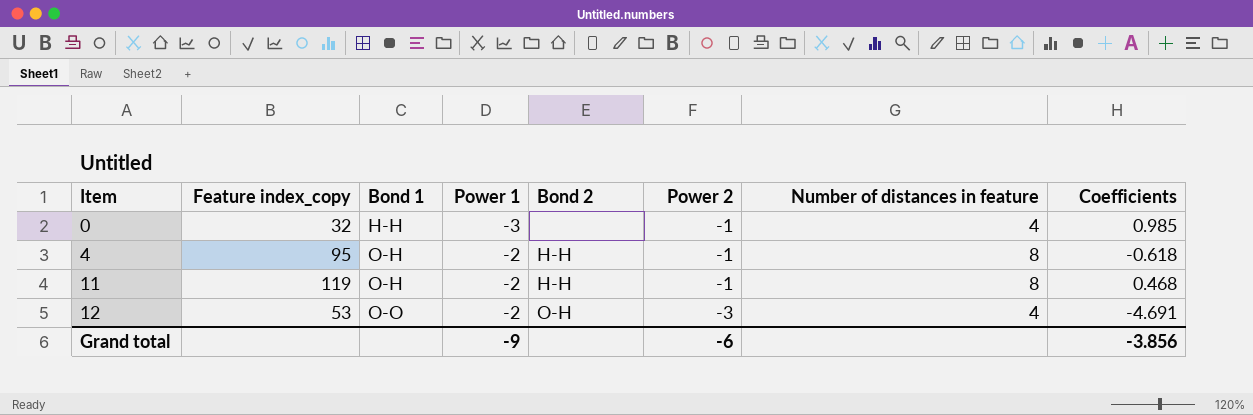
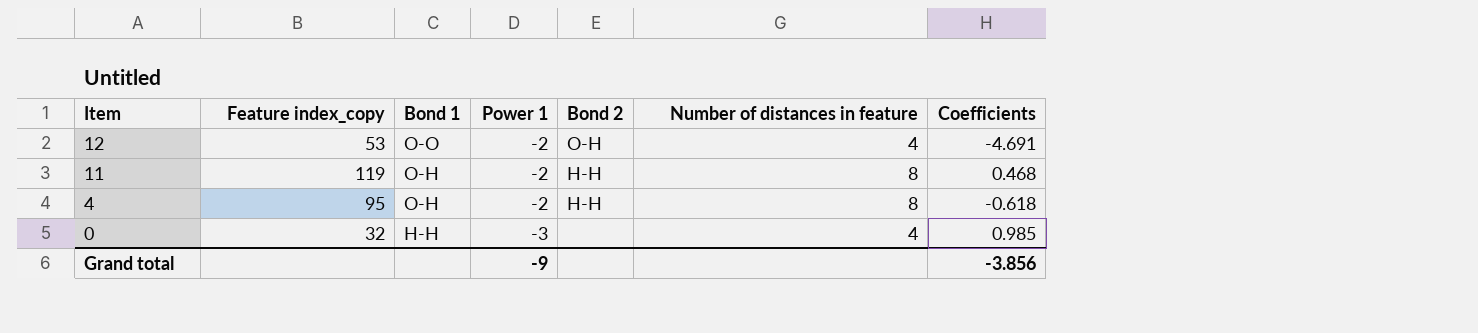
row order: Item ascending -> Item descending
column Power 2 | position: 6 -> none

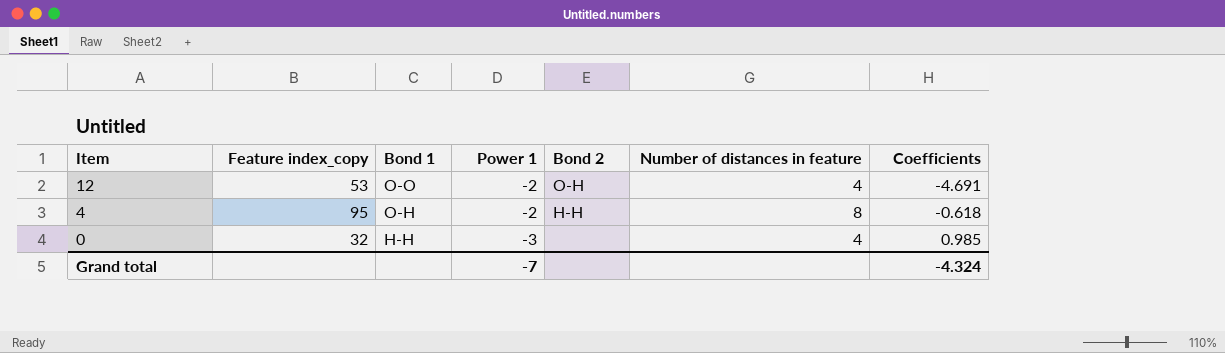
row 11: 119 | O-H | -2 | H-H | 8 | 0.468 -> none
Grand total | Power 1: -9 -> -7
Grand total | Coefficients: -3.856 -> -4.324

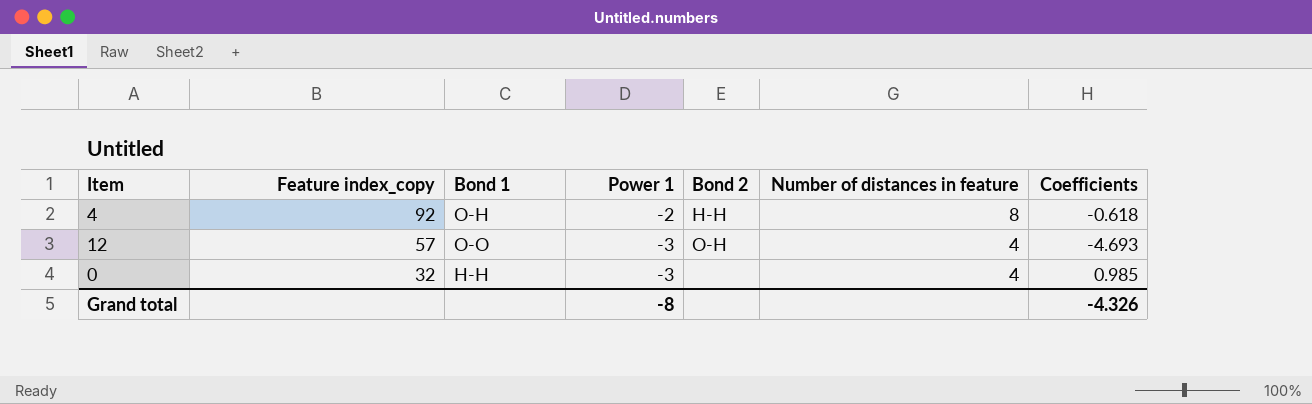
row order: Item descending -> Feature index_copy descending
4 | Feature index_copy: 95 -> 92
12 | Feature index_copy: 53 -> 57
12 | Power 1: -2 -> -3
12 | Coefficients: -4.691 -> -4.693
Grand total | Power 1: -7 -> -8
Grand total | Coefficients: -4.324 -> -4.326

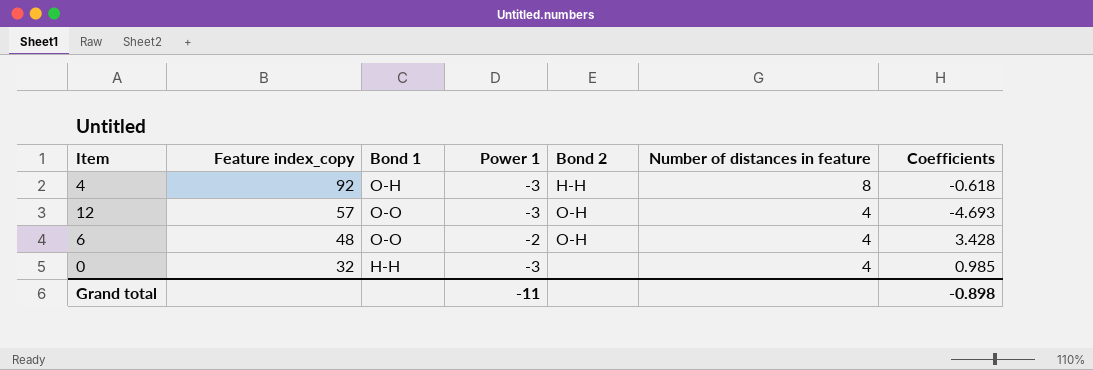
4 | Power 1: -2 -> -3
row 6: none -> 48 | O-O | -2 | O-H | 4 | 3.428
Grand total | Power 1: -8 -> -11
Grand total | Coefficients: -4.326 -> -0.898

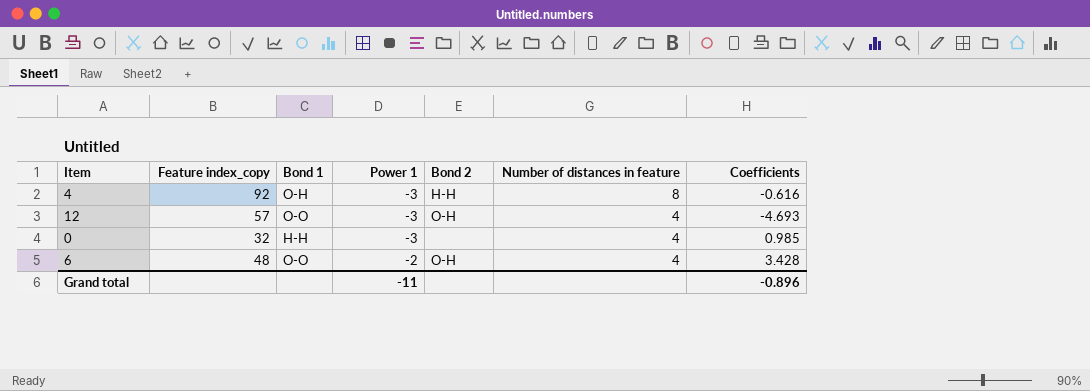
row order: Feature index_copy descending -> Power 1 ascending
4 | Coefficients: -0.618 -> -0.616
Grand total | Coefficients: -0.898 -> -0.896

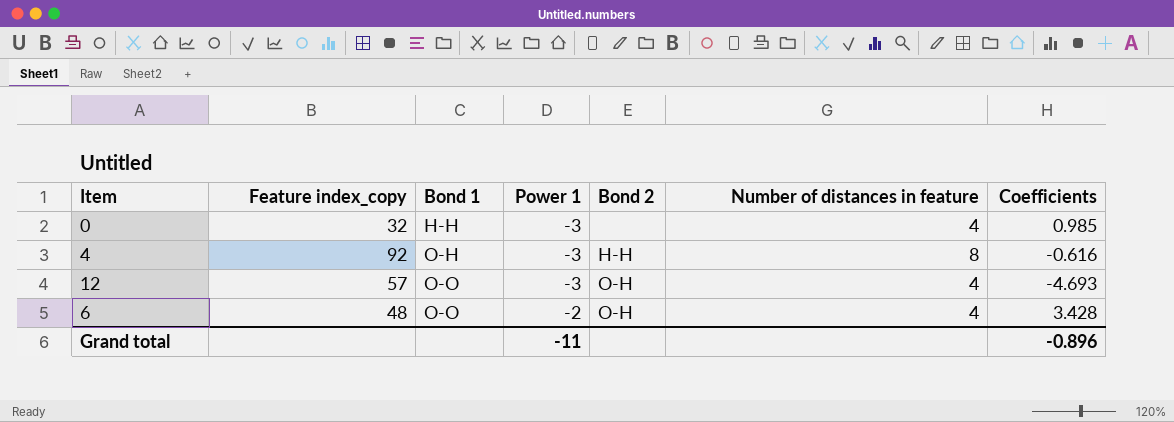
row order: Power 1 ascending -> Bond 1 ascending

